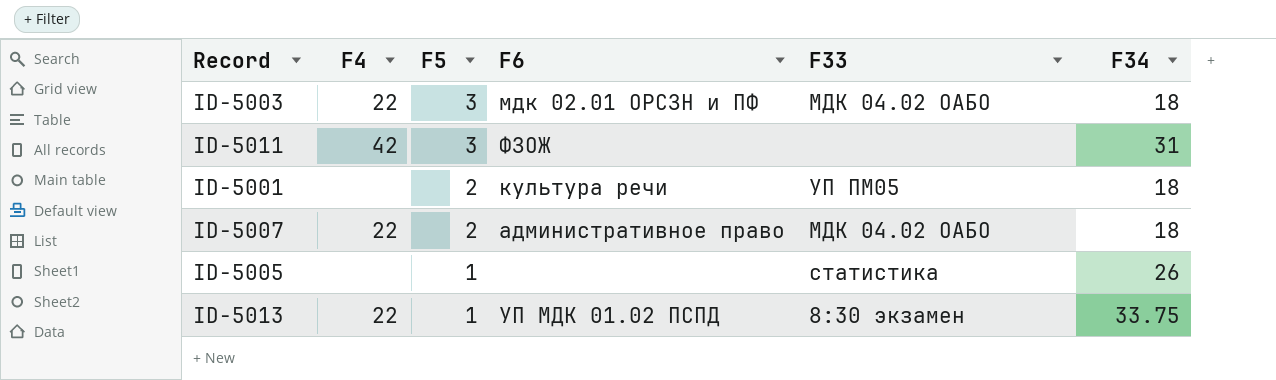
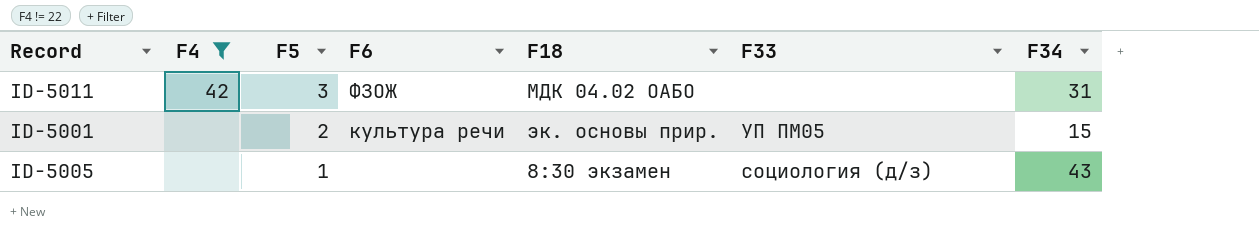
filter: none -> F4 != 22
column F18 | position: none -> 5
ID-5001 | F34: 18 -> 15
ID-5005 | F33: статистика -> социология (д/з)
ID-5005 | F34: 26 -> 43

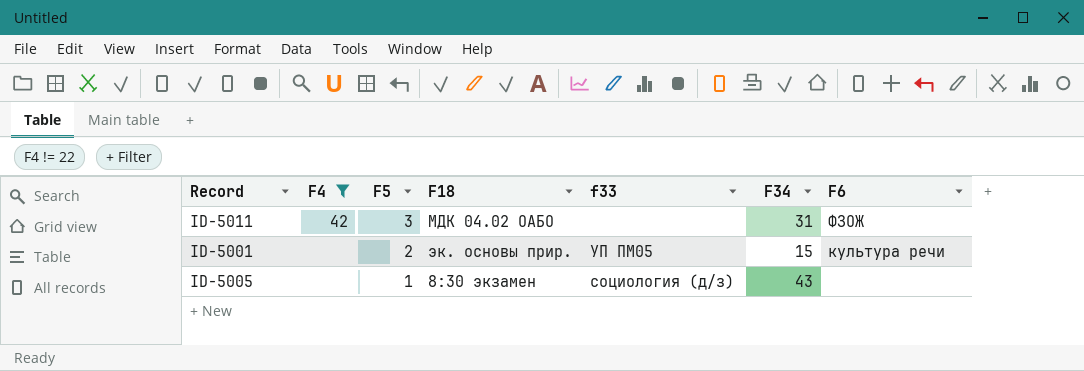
column name: F33 -> f33
column F6 | position: 4 -> 7

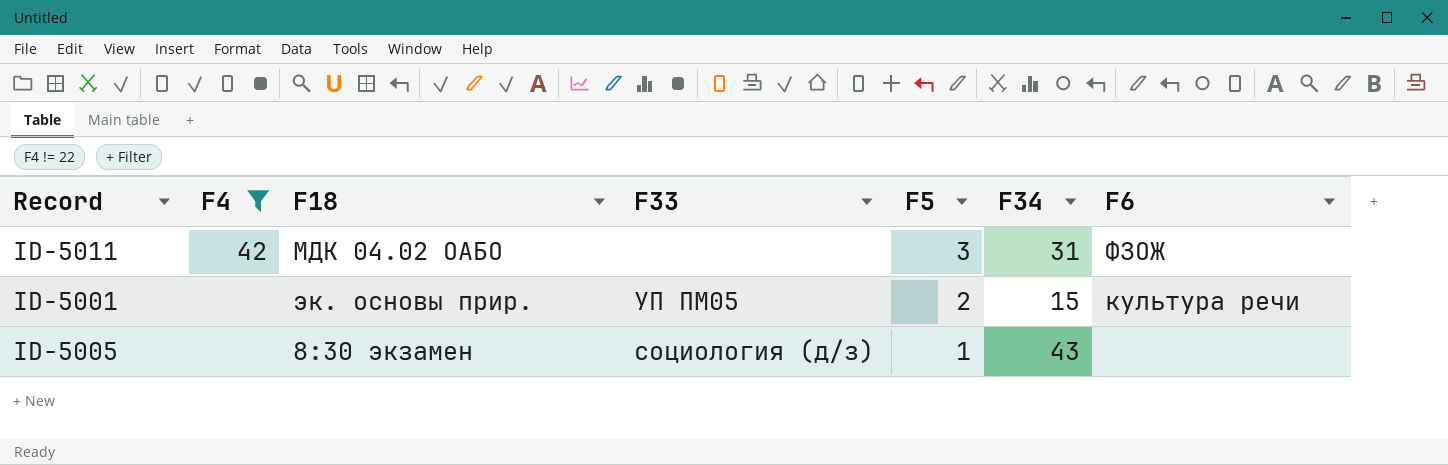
column name: f33 -> F33
column F5 | position: 3 -> 5

